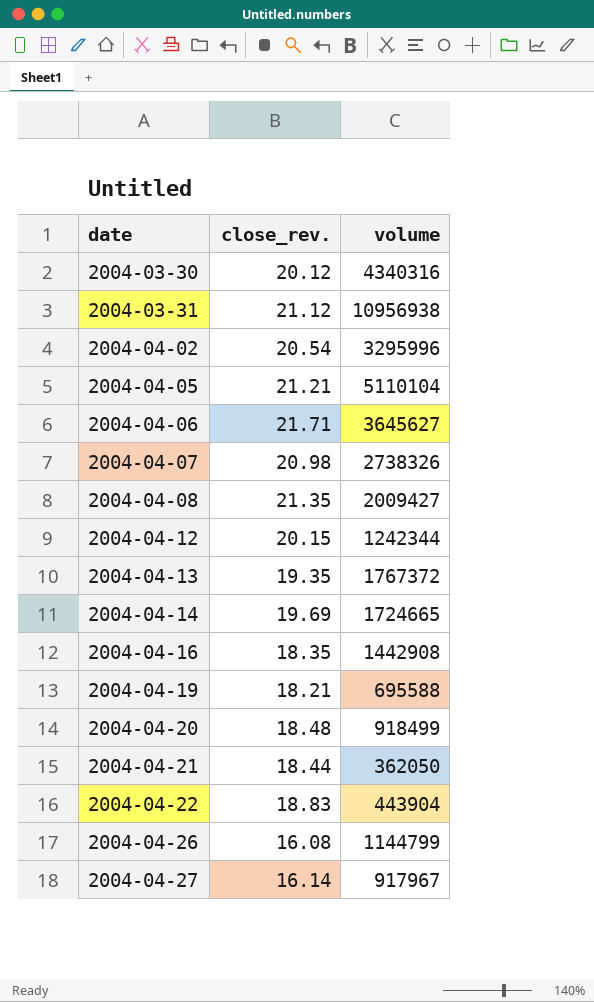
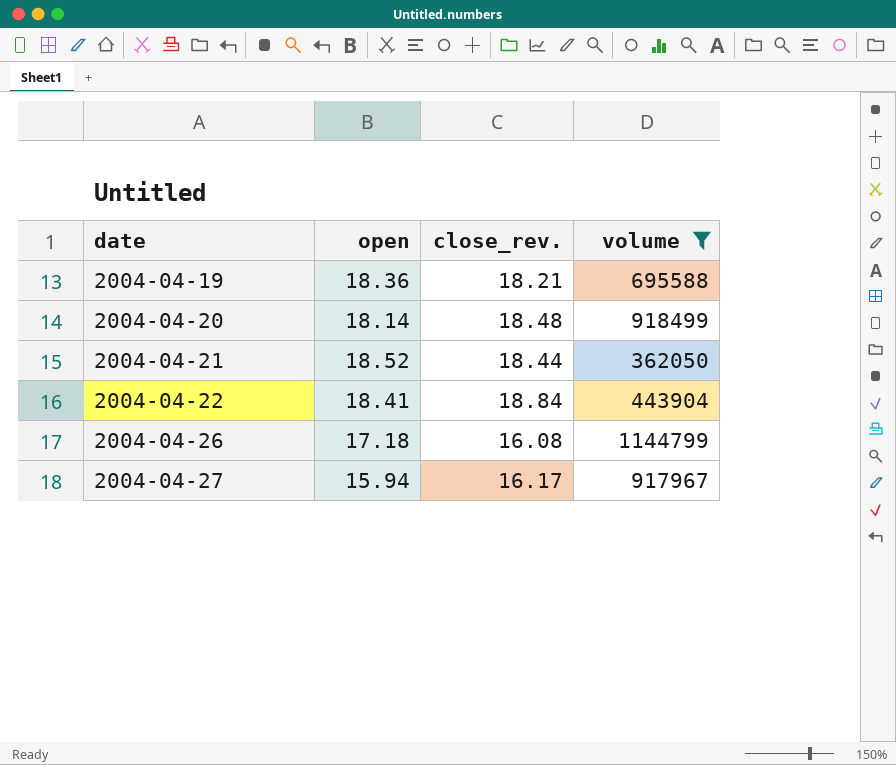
filter: none -> volume <= 1144799
column open | position: none -> 2
2004-04-22 | close_rev.: 18.83 -> 18.84
2004-04-27 | close_rev.: 16.14 -> 16.17

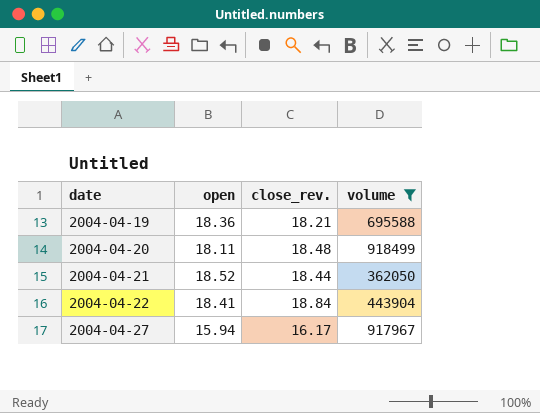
row 2004-04-26: 17.18 | 16.08 | 1144799 -> none
2004-04-20 | open: 18.14 -> 18.11

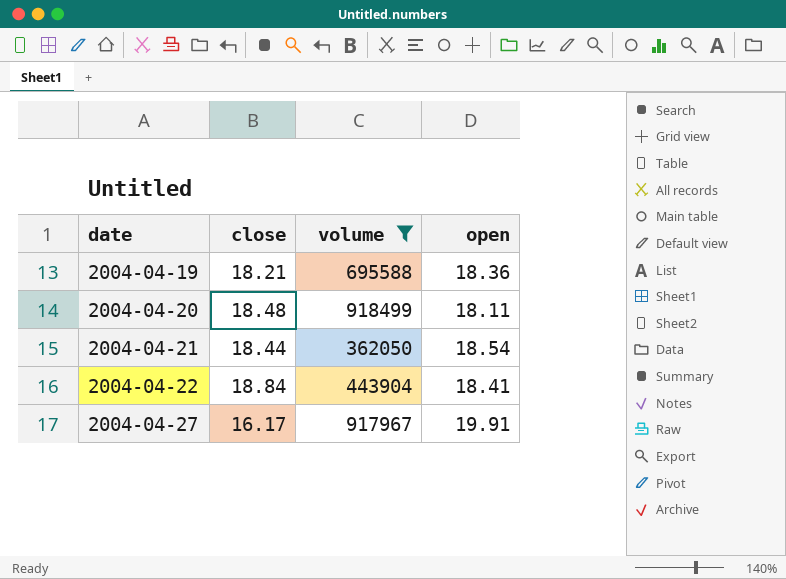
column name: close_rev. -> close
column open | position: 2 -> 4
2004-04-21 | open: 18.52 -> 18.54
2004-04-27 | open: 15.94 -> 19.91

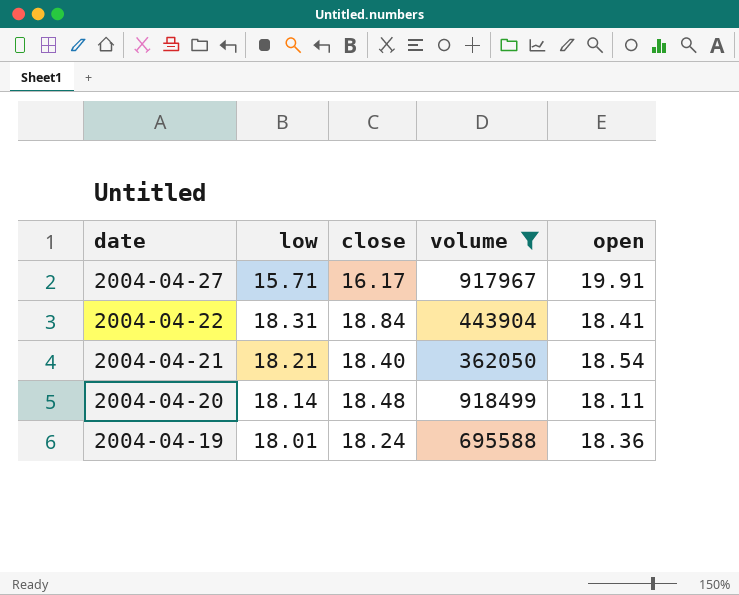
row order: date ascending -> date descending
column low | position: none -> 2
2004-04-21 | close: 18.44 -> 18.40
2004-04-19 | close: 18.21 -> 18.24

